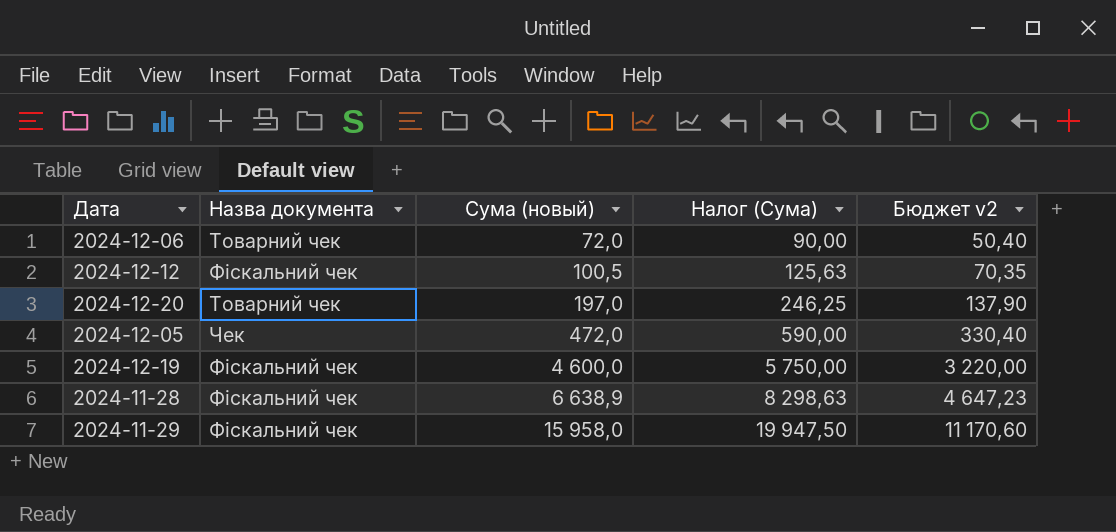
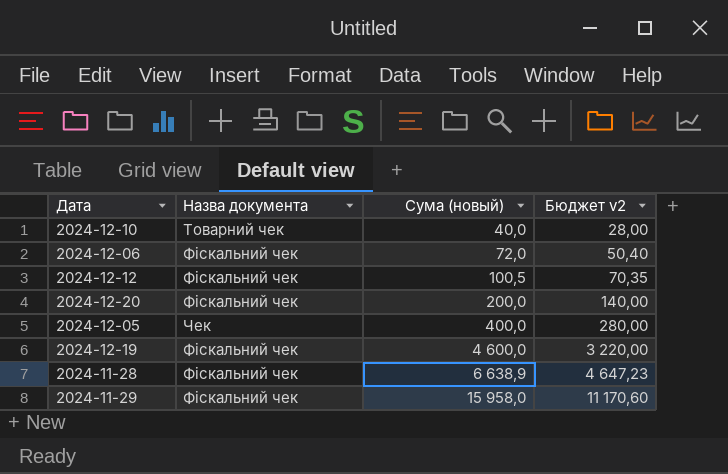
column Налог (Сума) | formula: [Сума (новый)] * 1,25 -> none
row 2024-12-10: none -> Товарний чек | 40,0 | 28,00
2024-12-06 | Назва документа: Товарний чек -> Фіскальний чек
2024-12-20 | Назва документа: Товарний чек -> Фіскальний чек
2024-12-20 | Сума (новый): 197,0 -> 200,0
2024-12-20 | Бюджет v2: 137,90 -> 140,00
2024-12-05 | Сума (новый): 472,0 -> 400,0
2024-12-05 | Бюджет v2: 330,40 -> 280,00

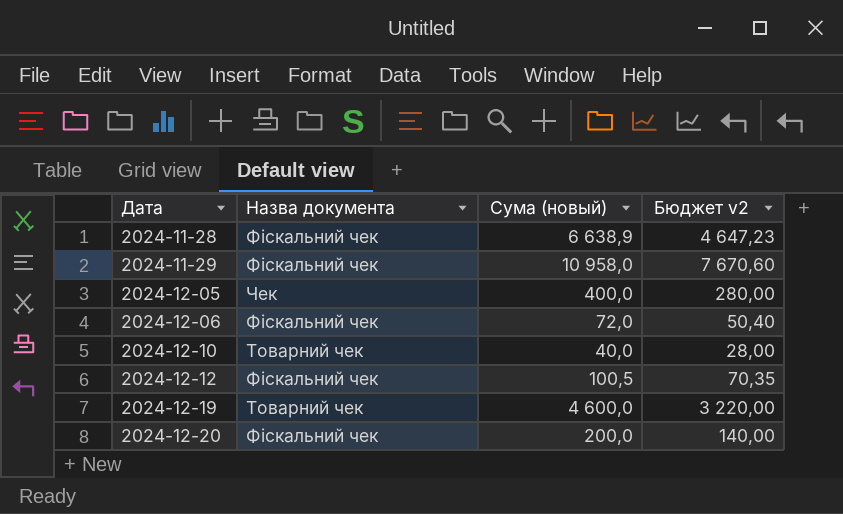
row order: Сума (новый) ascending -> Дата ascending
2024-11-29 | Сума (новый): 15 958,0 -> 10 958,0
2024-11-29 | Бюджет v2: 11 170,60 -> 7 670,60
2024-12-19 | Назва документа: Фіскальний чек -> Товарний чек

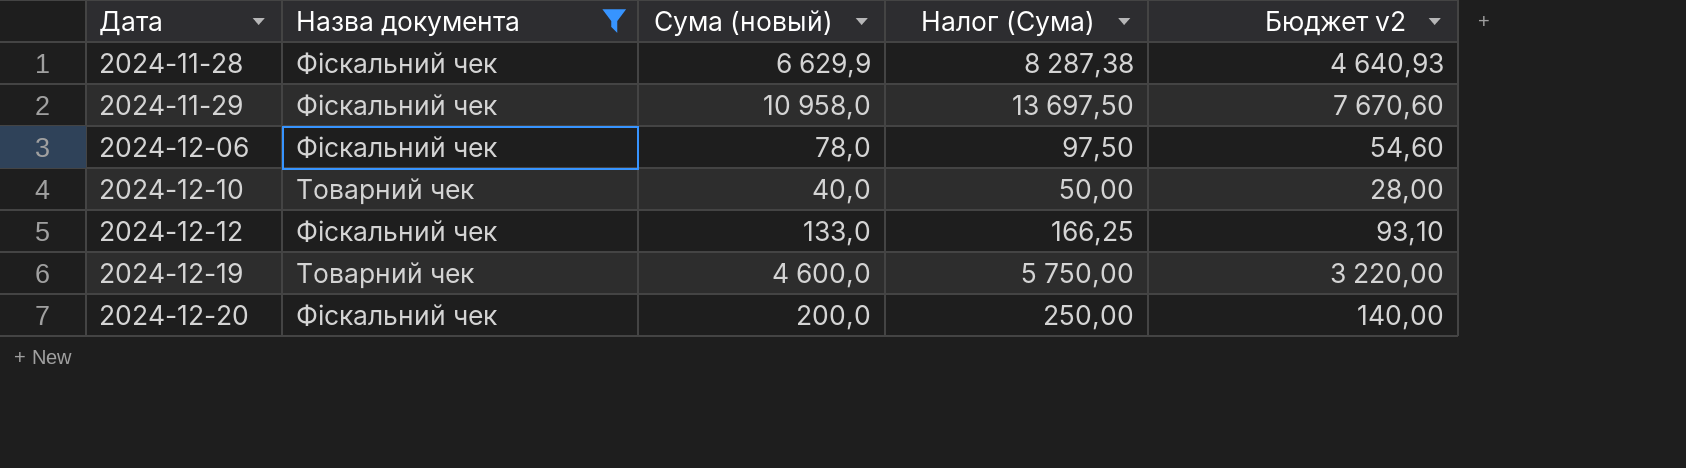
filter: none -> Назва документа != Чек
column Налог (Сума) | formula: none -> [Сума (новый)] * 1,25
2024-11-28 | Сума (новый): 6 638,9 -> 6 629,9
2024-11-28 | Бюджет v2: 4 647,23 -> 4 640,93
2024-12-06 | Сума (новый): 72,0 -> 78,0
2024-12-06 | Бюджет v2: 50,40 -> 54,60
2024-12-12 | Сума (новый): 100,5 -> 133,0
2024-12-12 | Бюджет v2: 70,35 -> 93,10

